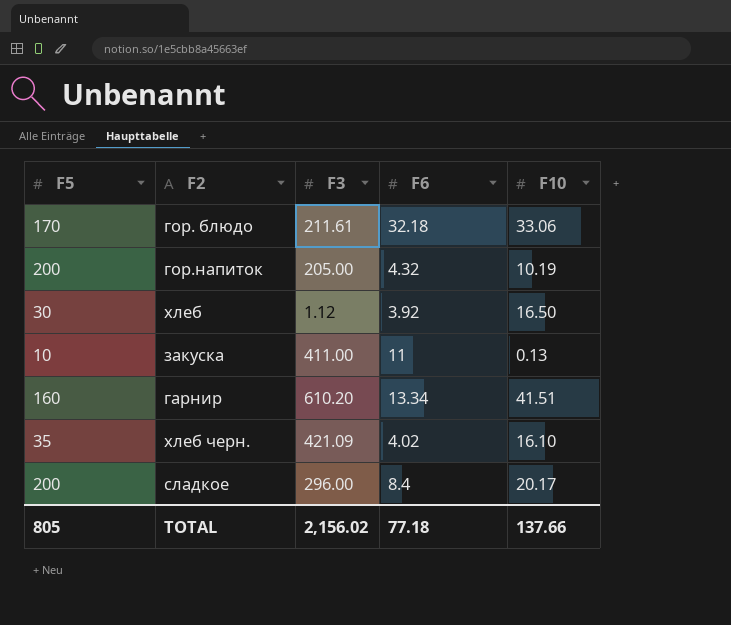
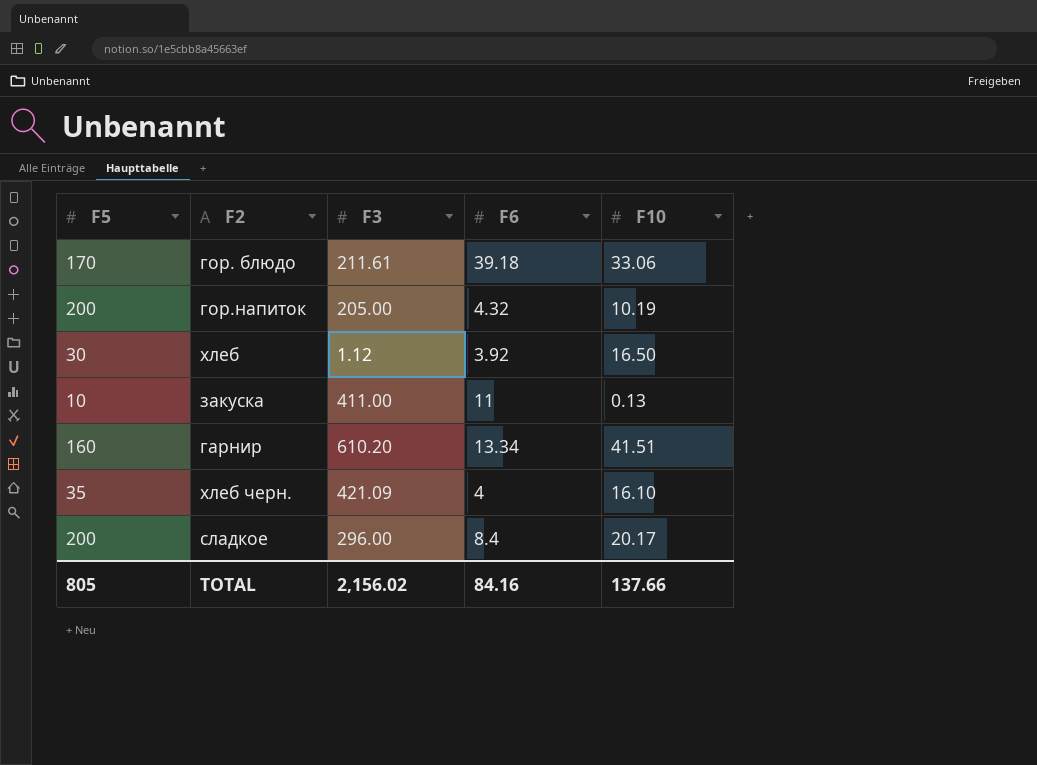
гор. блюдо | F6: 32.18 -> 39.18
хлеб черн. | F6: 4.02 -> 4
TOTAL | F6: 77.18 -> 84.16

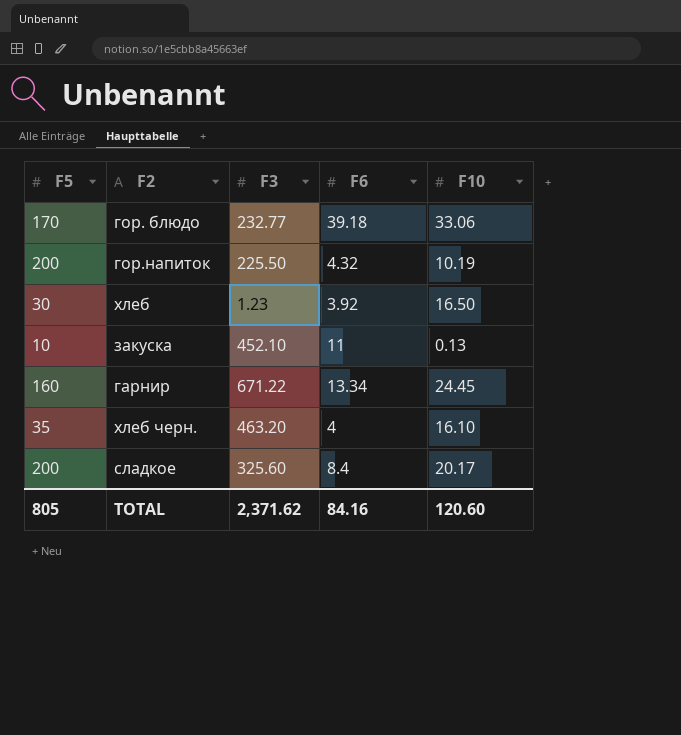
гор. блюдо | F3: 211.61 -> 232.77
гор.напиток | F3: 205.00 -> 225.50
хлеб | F3: 1.12 -> 1.23
закуска | F3: 411.00 -> 452.10
гарнир | F3: 610.20 -> 671.22
гарнир | F10: 41.51 -> 24.45
хлеб черн. | F3: 421.09 -> 463.20
сладкое | F3: 296.00 -> 325.60
TOTAL | F3: 2,156.02 -> 2,371.62
TOTAL | F10: 137.66 -> 120.60

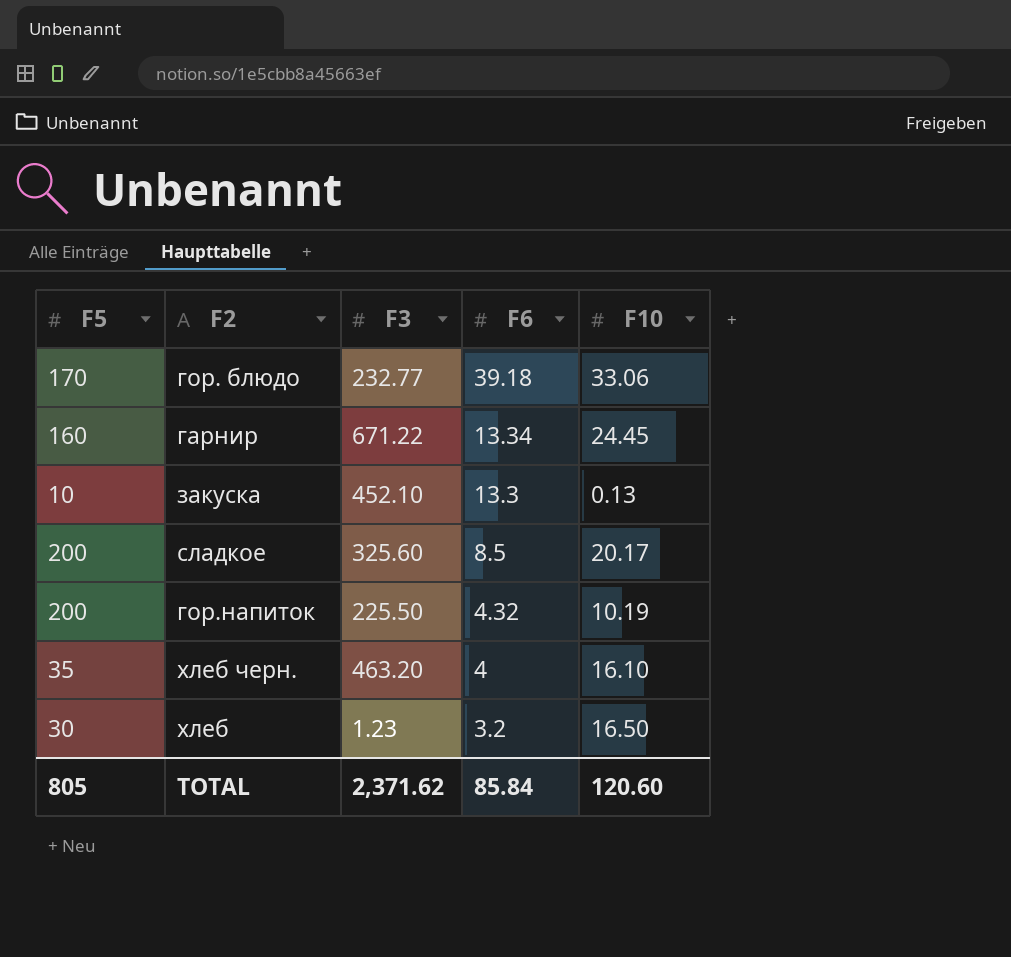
row order: none -> F6 descending
закуска | F6: 11 -> 13.3
сладкое | F6: 8.4 -> 8.5
хлеб | F6: 3.92 -> 3.2
TOTAL | F6: 84.16 -> 85.84

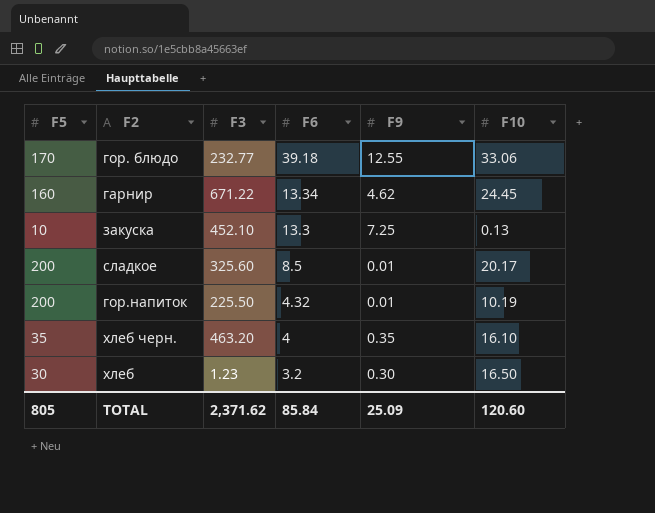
column F9 | position: none -> 5

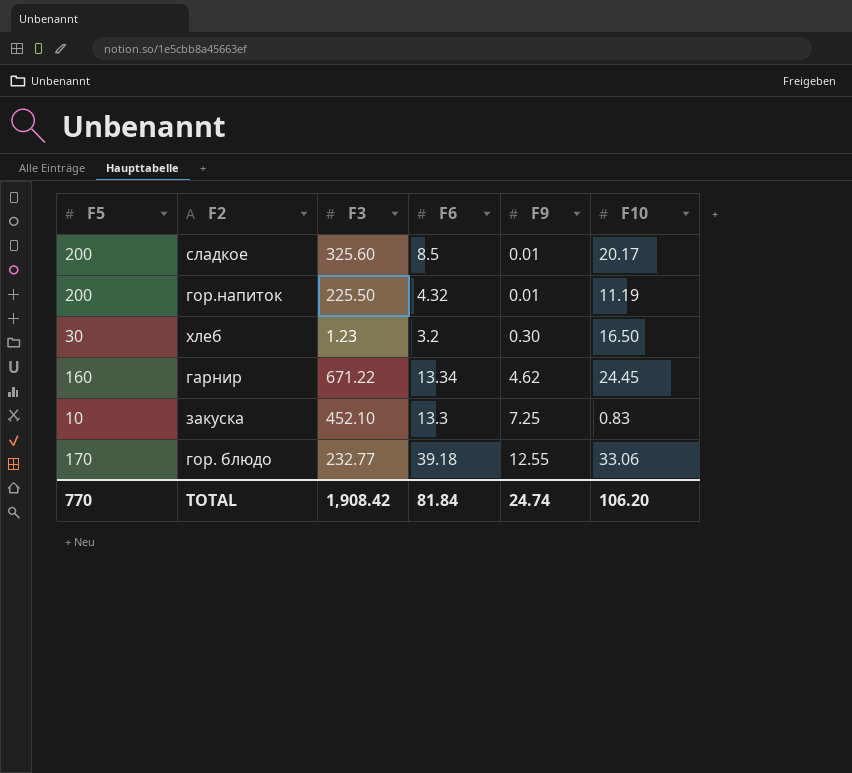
row order: F6 descending -> F9 ascending
row хлеб черн.: 35 | 463.20 | 4 | 0.35 | 16.10 -> none
гор.напиток | F10: 10.19 -> 11.19
закуска | F10: 0.13 -> 0.83
TOTAL | F5: 805 -> 770
TOTAL | F3: 2,371.62 -> 1,908.42
TOTAL | F6: 85.84 -> 81.84
TOTAL | F9: 25.09 -> 24.74
TOTAL | F10: 120.60 -> 106.20

